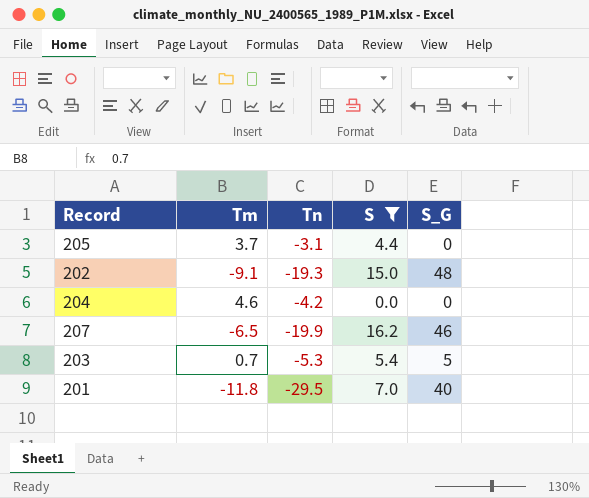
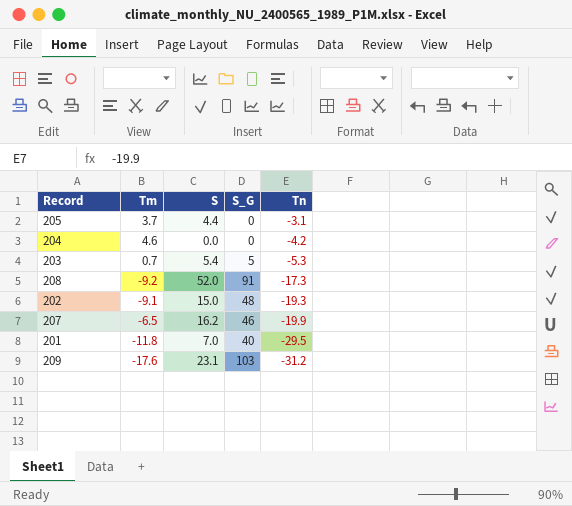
filter: S <= 16.2 -> none
row order: none -> Tn descending
column Tn | position: 3 -> 5

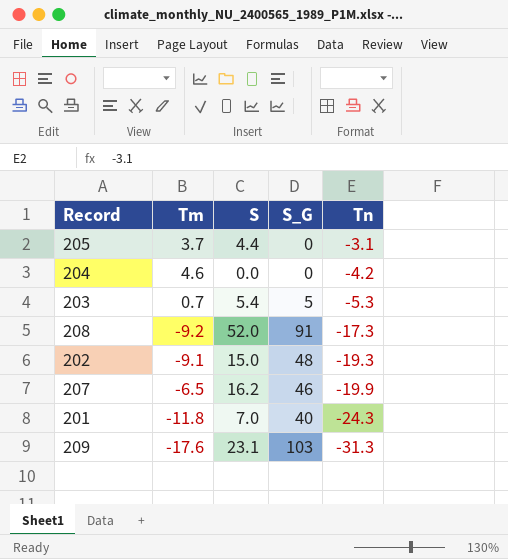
201 | Tn: -29.5 -> -24.3
209 | Tn: -31.2 -> -31.3

